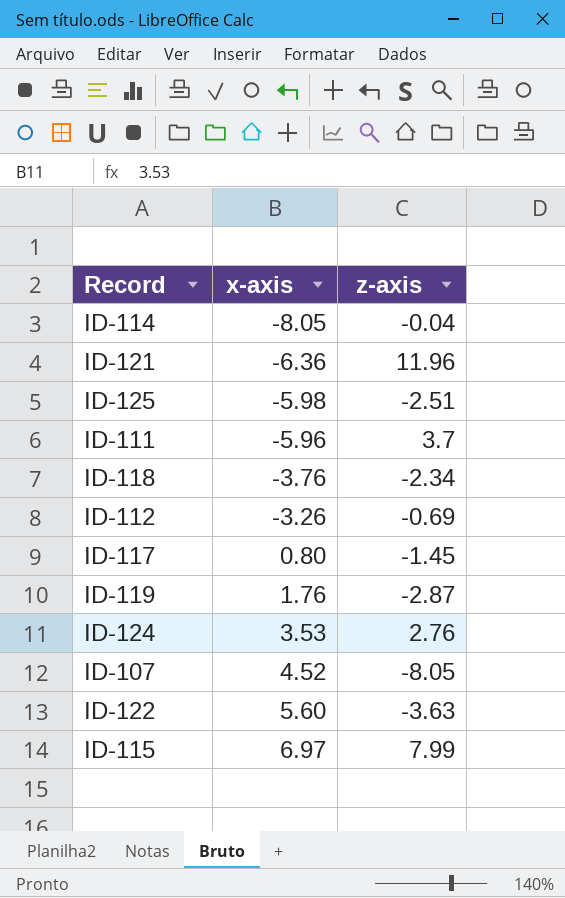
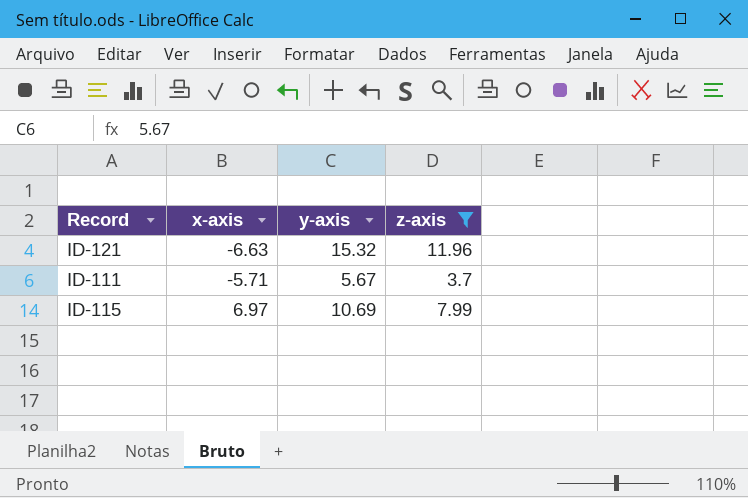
filter: none -> z-axis >= 3.7
column y-axis | position: none -> 3
ID-121 | x-axis: -6.36 -> -6.63
ID-111 | x-axis: -5.96 -> -5.71

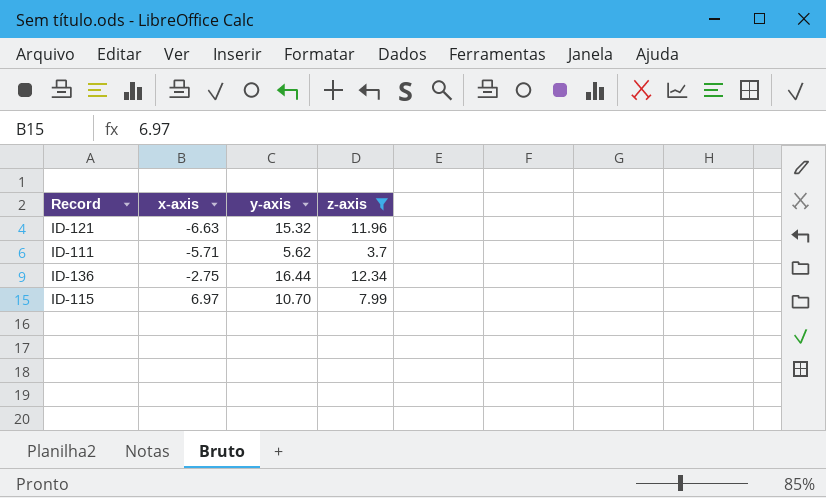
ID-111 | y-axis: 5.67 -> 5.62
row ID-136: none -> -2.75 | 16.44 | 12.34
ID-115 | y-axis: 10.69 -> 10.70

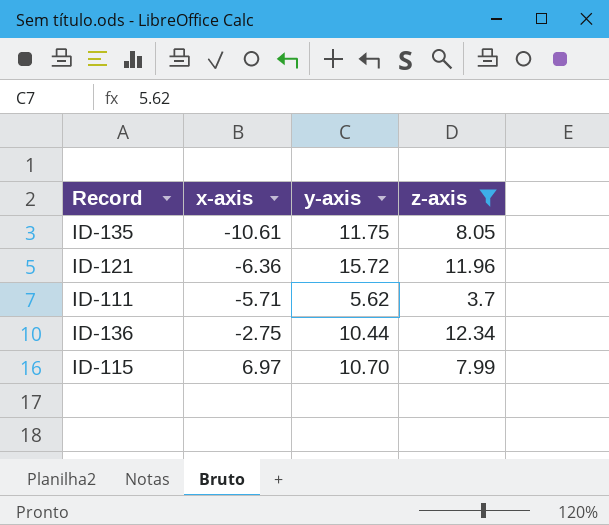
row ID-135: none -> -10.61 | 11.75 | 8.05
ID-121 | x-axis: -6.63 -> -6.36
ID-121 | y-axis: 15.32 -> 15.72
ID-136 | y-axis: 16.44 -> 10.44

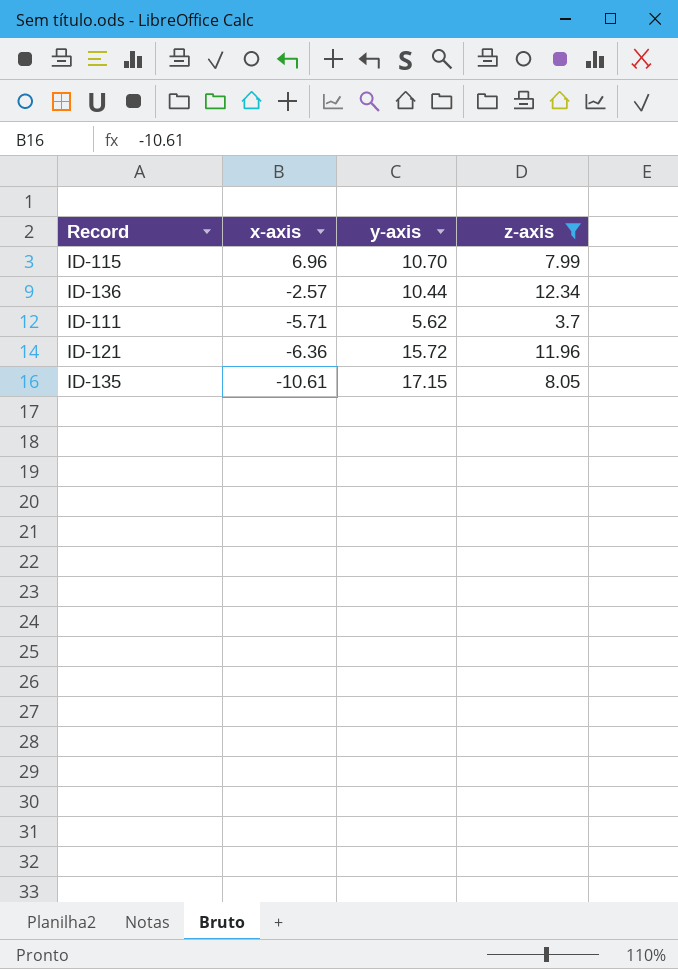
row order: x-axis ascending -> x-axis descending
ID-115 | x-axis: 6.97 -> 6.96
ID-136 | x-axis: -2.75 -> -2.57
ID-135 | y-axis: 11.75 -> 17.15

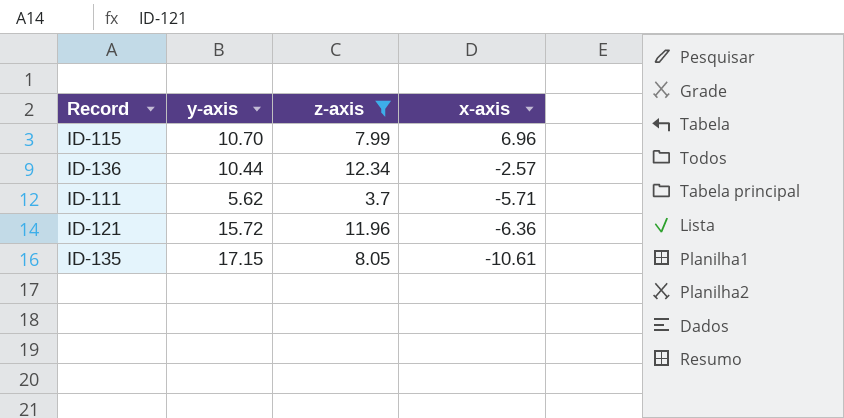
column x-axis | position: 2 -> 4

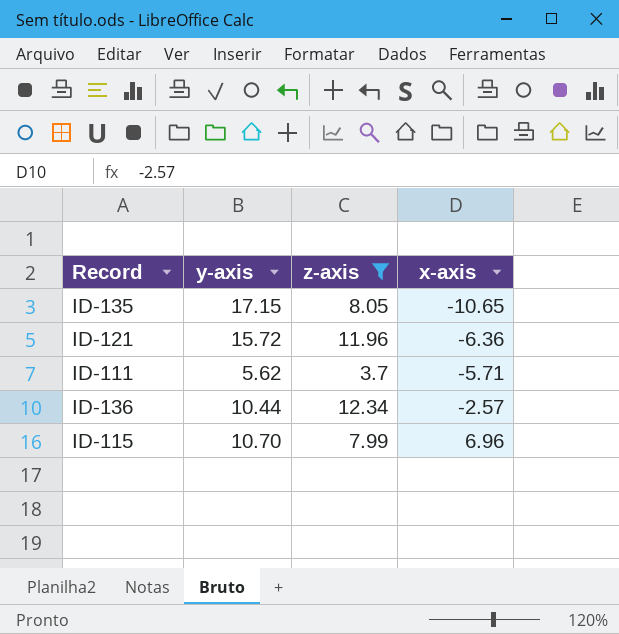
row order: x-axis descending -> x-axis ascending
ID-135 | x-axis: -10.61 -> -10.65

